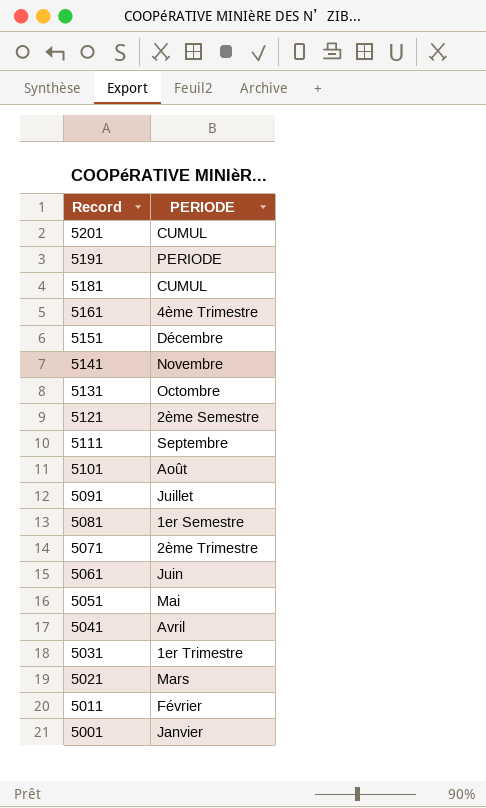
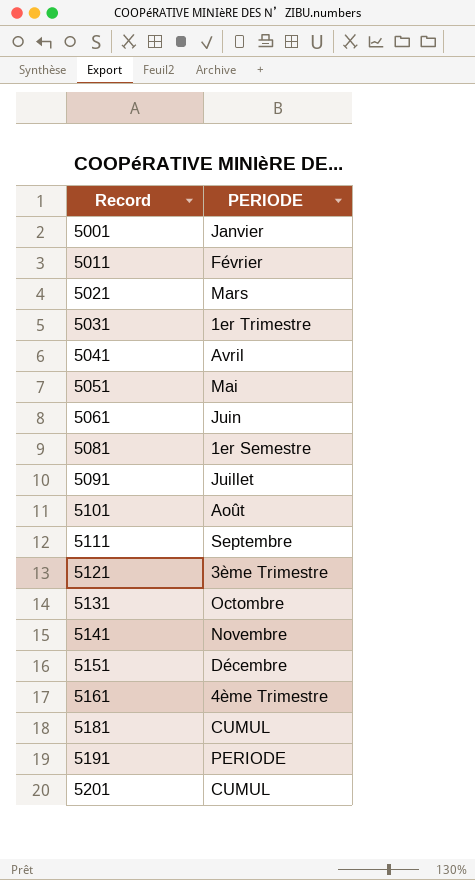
row order: Record descending -> Record ascending
row 5071: 2ème Trimestre -> none
5121 | PERIODE: 2ème Semestre -> 3ème Trimestre

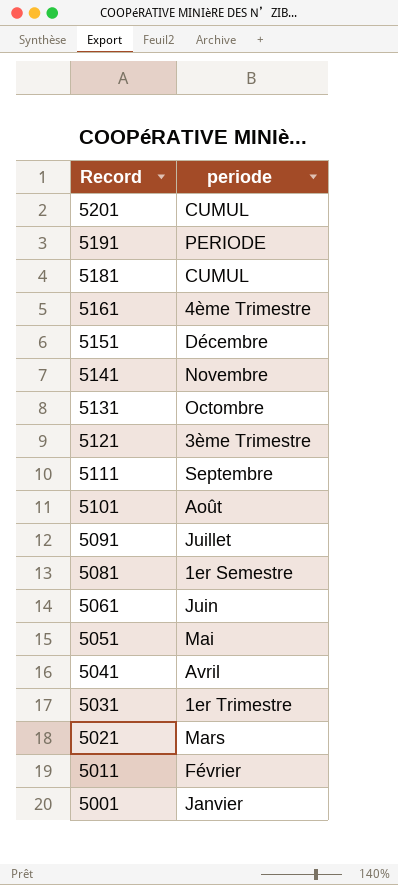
row order: Record ascending -> Record descending
column name: PERIODE -> periode

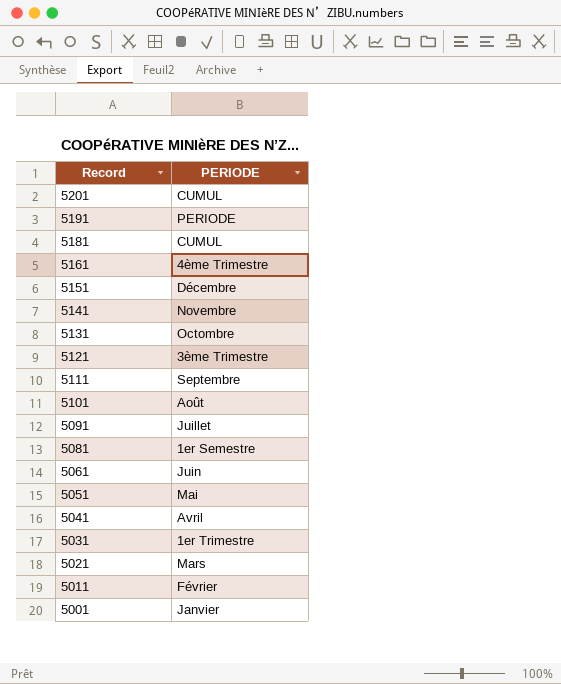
column name: periode -> PERIODE

